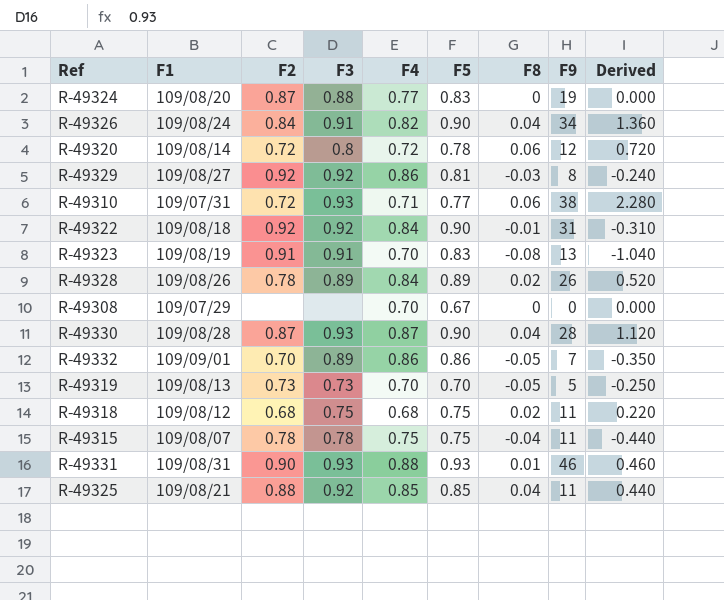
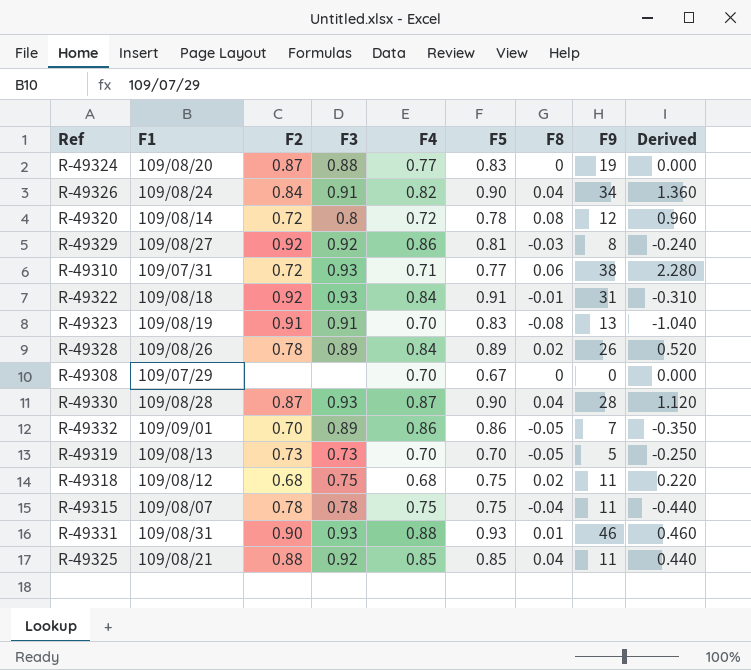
R-49320 | F8: 0.06 -> 0.08
R-49320 | Derived: 0.720 -> 0.960
R-49322 | F3: 0.92 -> 0.93
R-49322 | F5: 0.90 -> 0.91

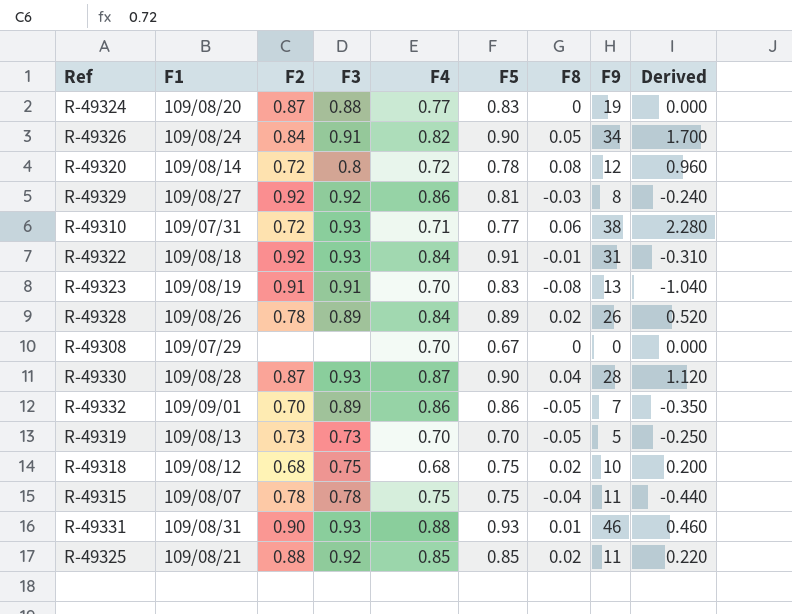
R-49326 | F8: 0.04 -> 0.05
R-49326 | Derived: 1.360 -> 1.700
R-49318 | F9: 11 -> 10
R-49318 | Derived: 0.220 -> 0.200
R-49325 | F8: 0.04 -> 0.02
R-49325 | Derived: 0.440 -> 0.220

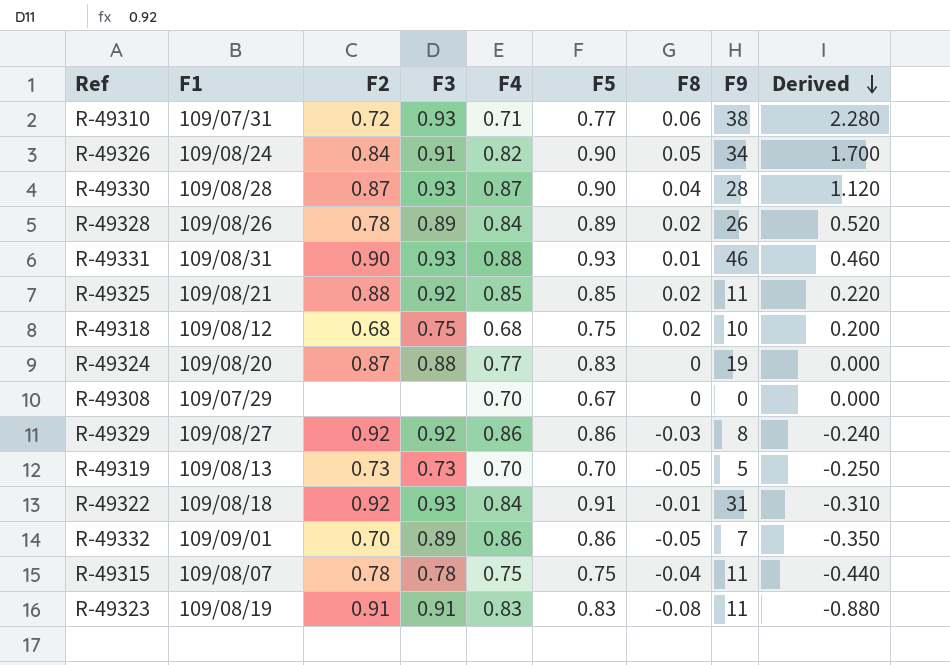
row order: none -> Derived descending
row R-49320: 109/08/14 | 0.72 | 0.8 | 0.72 | 0.78 | 0.08 | 12 | 0.960 -> none
R-49329 | F5: 0.81 -> 0.86
R-49323 | F4: 0.70 -> 0.83
R-49323 | F9: 13 -> 11
R-49323 | Derived: -1.040 -> -0.880

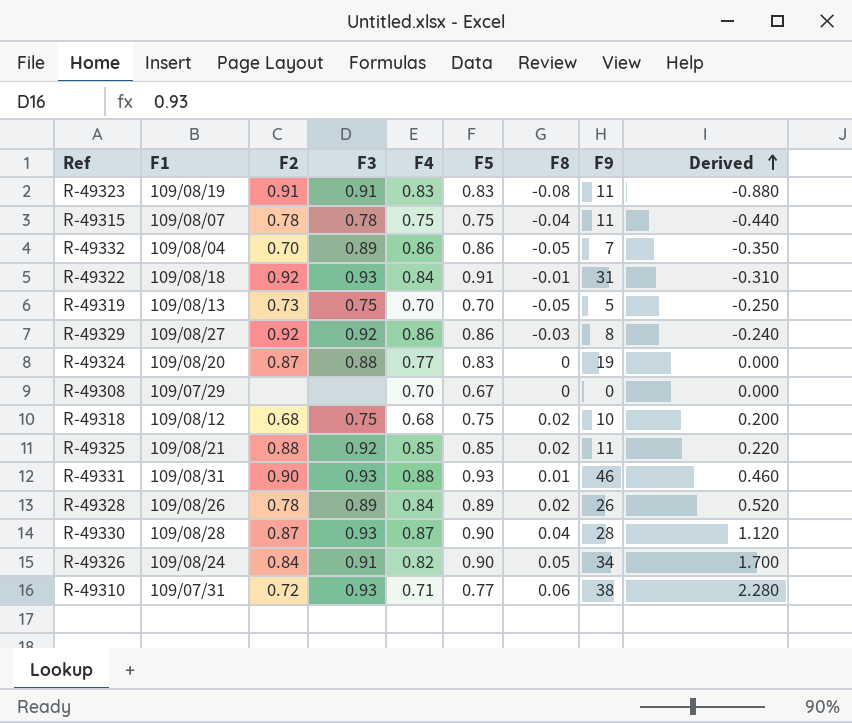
row order: Derived descending -> Derived ascending
R-49332 | F1: 109/09/01 -> 109/08/04
R-49319 | F3: 0.73 -> 0.75

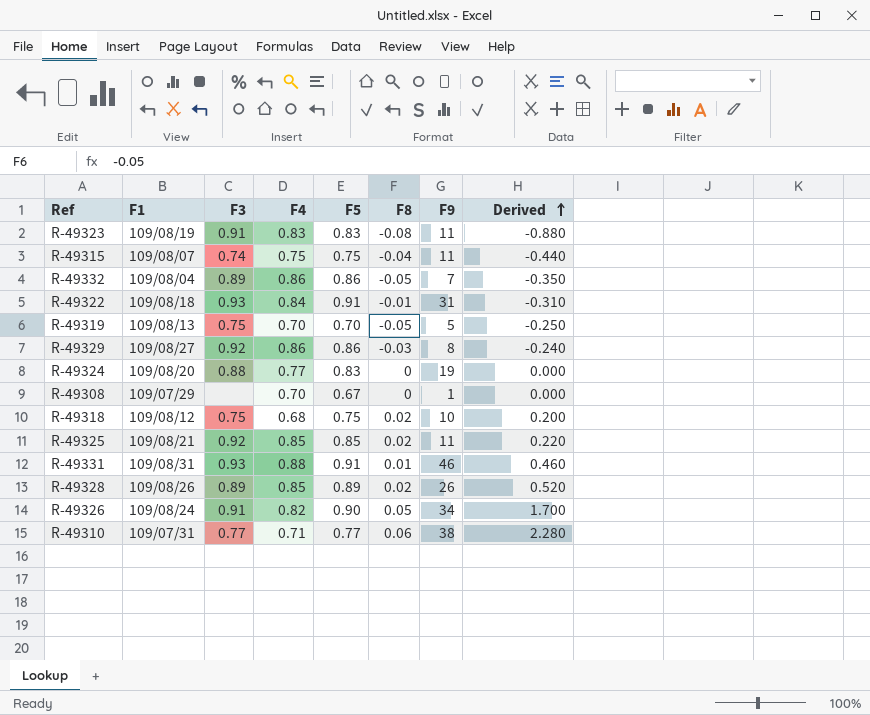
column F2 | position: 3 -> none
row R-49330: 109/08/28 | 0.87 | 0.93 | 0.87 | 0.90 | 0.04 | 28 | 1.120 -> none
R-49315 | F3: 0.78 -> 0.74
R-49308 | F9: 0 -> 1
R-49331 | F5: 0.93 -> 0.91
R-49328 | F4: 0.84 -> 0.85
R-49310 | F3: 0.93 -> 0.77

